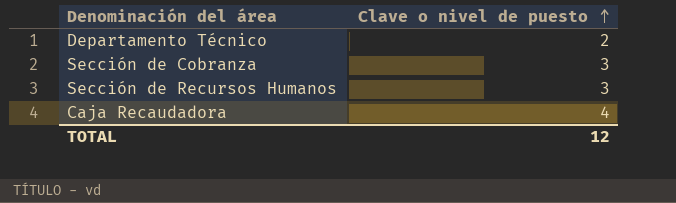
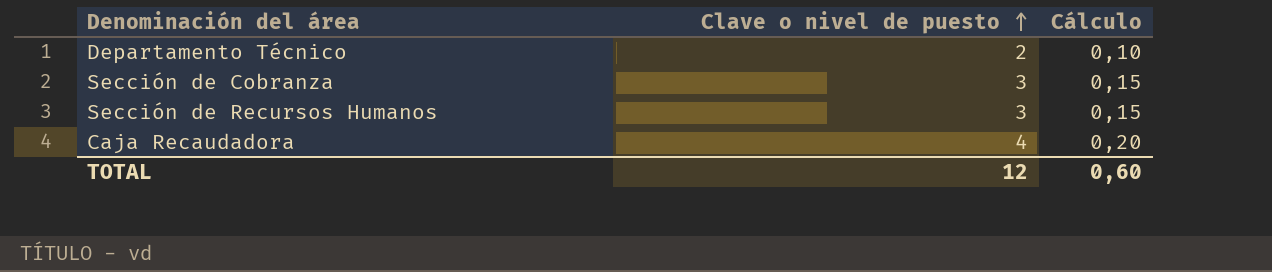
column Cálculo | formula: none -> [Clave o nivel de puesto] * 0,05

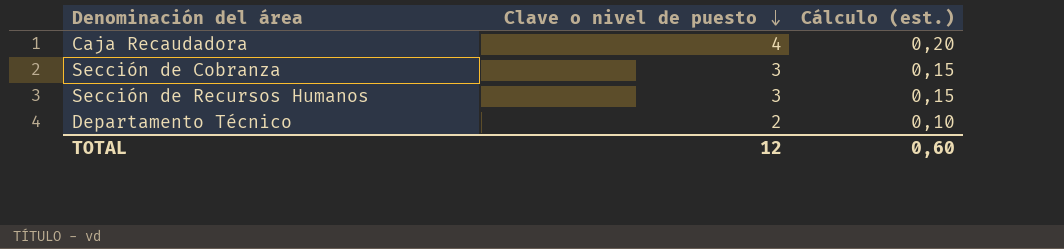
row order: Clave o nivel de puesto ascending -> Clave o nivel de puesto descending
column name: Cálculo -> Cálculo (est.)

